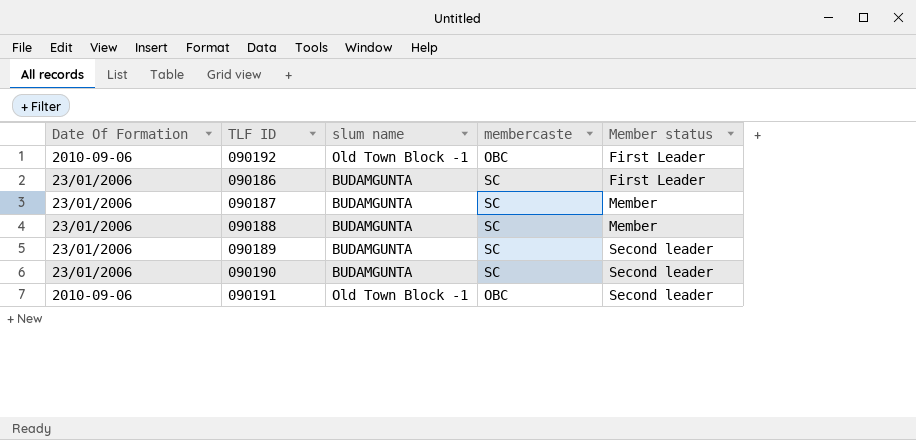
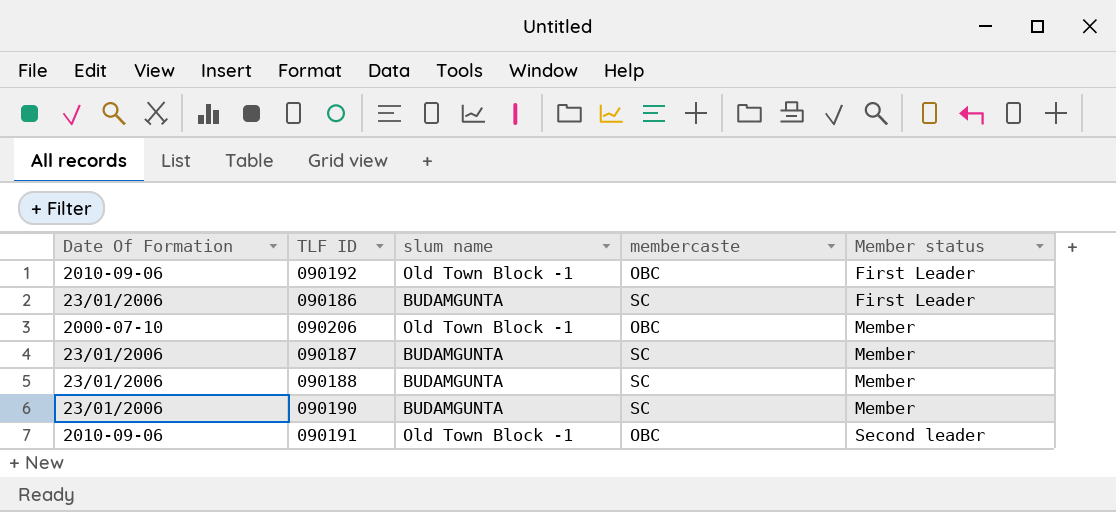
row 090189: 23/01/2006 | BUDAMGUNTA | SC | Second leader -> none
row 090206: none -> 2000-07-10 | Old Town Block -1 | OBC | Member
090190 | Member status: Second leader -> Member

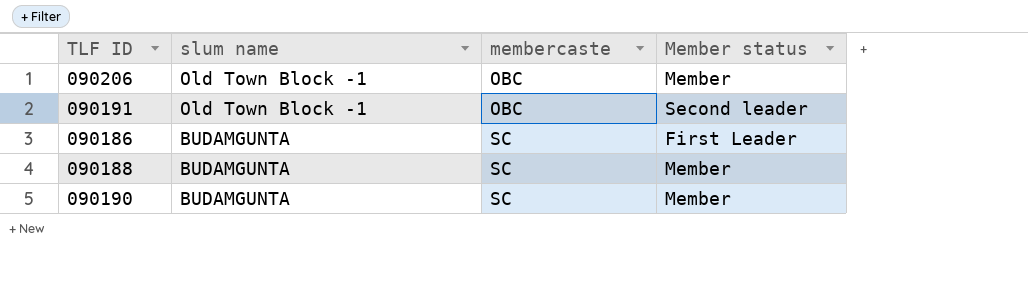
row order: Member status ascending -> slum name descending
column Date Of Formation | position: 1 -> none
row 090192: 2010-09-06 | Old Town Block -1 | OBC | First Leader -> none
row 090187: 23/01/2006 | BUDAMGUNTA | SC | Member -> none

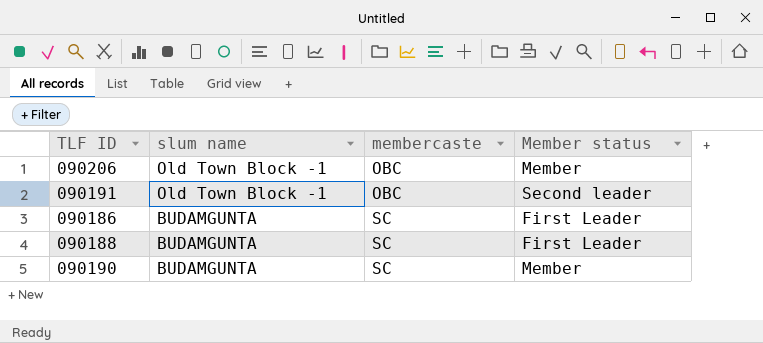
090188 | Member status: Member -> First Leader

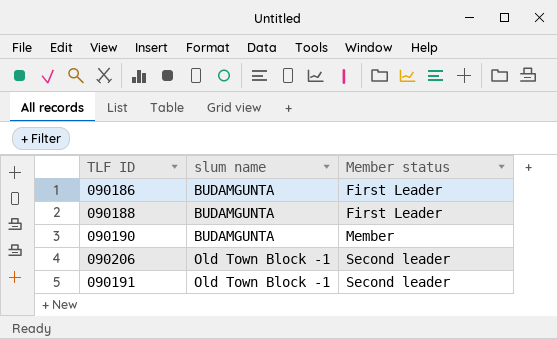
row order: slum name descending -> slum name ascending
column membercaste | position: 3 -> none
090206 | Member status: Member -> Second leader

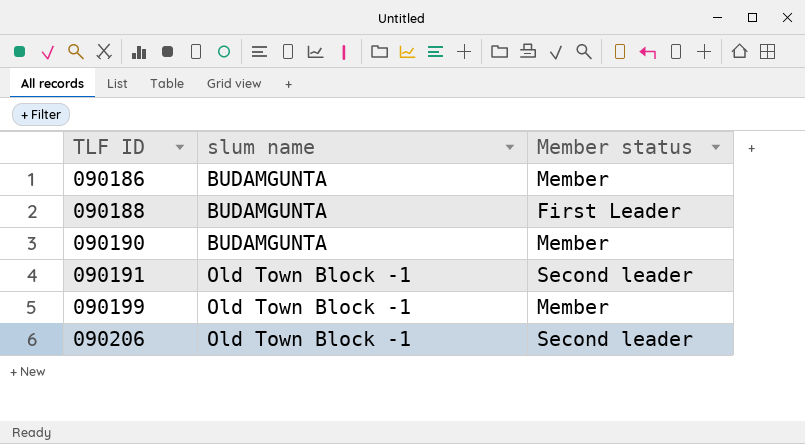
row order: slum name ascending -> TLF ID ascending
090186 | Member status: First Leader -> Member
row 090199: none -> Old Town Block -1 | Member

